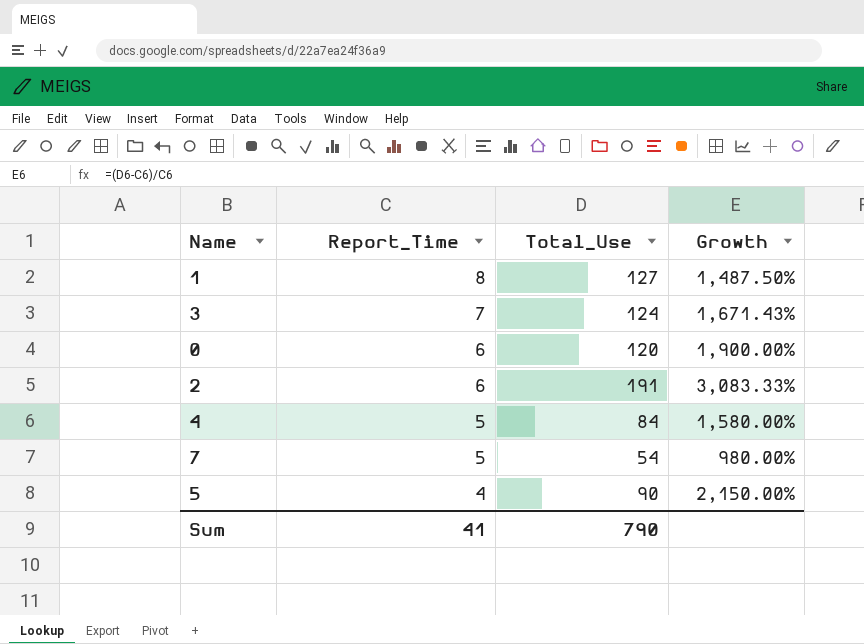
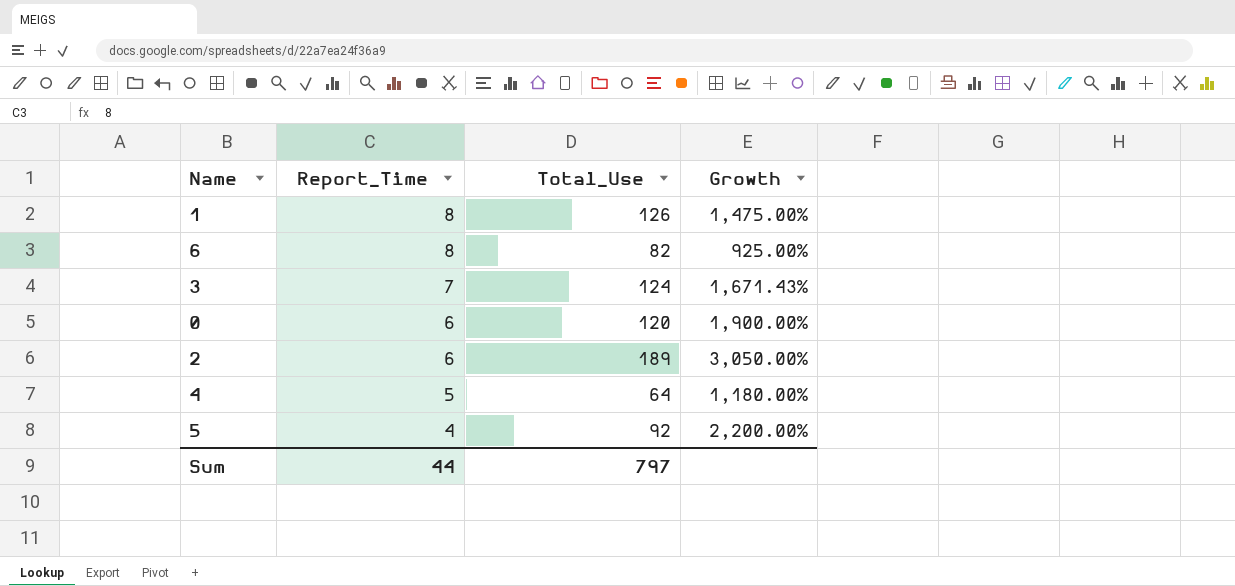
row 7: 5 | 54 | 980.00% -> none
1 | Total_Use: 127 -> 126
1 | Growth: 1,487.50% -> 1,475.00%
row 6: none -> 8 | 82 | 925.00%
2 | Total_Use: 191 -> 189
2 | Growth: 3,083.33% -> 3,050.00%
4 | Total_Use: 84 -> 64
4 | Growth: 1,580.00% -> 1,180.00%
5 | Total_Use: 90 -> 92
5 | Growth: 2,150.00% -> 2,200.00%
Sum | Report_Time: 41 -> 44
Sum | Total_Use: 790 -> 797

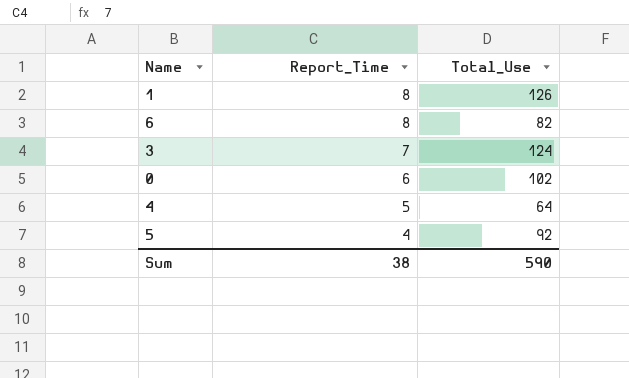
column Growth | formula: ([Total_Use] - [Report_Time]) / [Report_Time] -> none
row 2: 6 | 189 | 3,050.00% -> none
0 | Total_Use: 120 -> 102
Sum | Report_Time: 44 -> 38
Sum | Total_Use: 797 -> 590

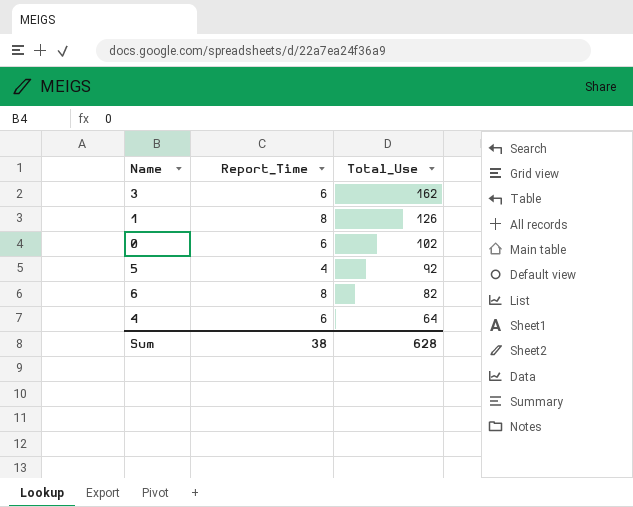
row order: Report_Time descending -> Total_Use descending
3 | Report_Time: 7 -> 6
3 | Total_Use: 124 -> 162
4 | Report_Time: 5 -> 6
Sum | Total_Use: 590 -> 628

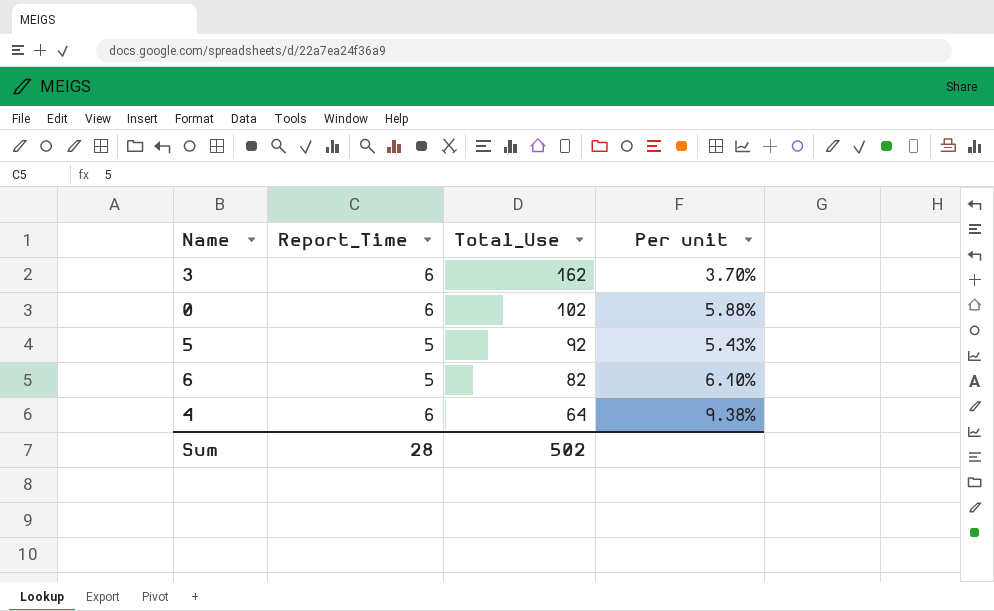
column Per unit | formula: none -> [Report_Time] / [Total_Use]
row 1: 8 | 126 -> none
5 | Report_Time: 4 -> 5
6 | Report_Time: 8 -> 5
Sum | Report_Time: 38 -> 28
Sum | Total_Use: 628 -> 502

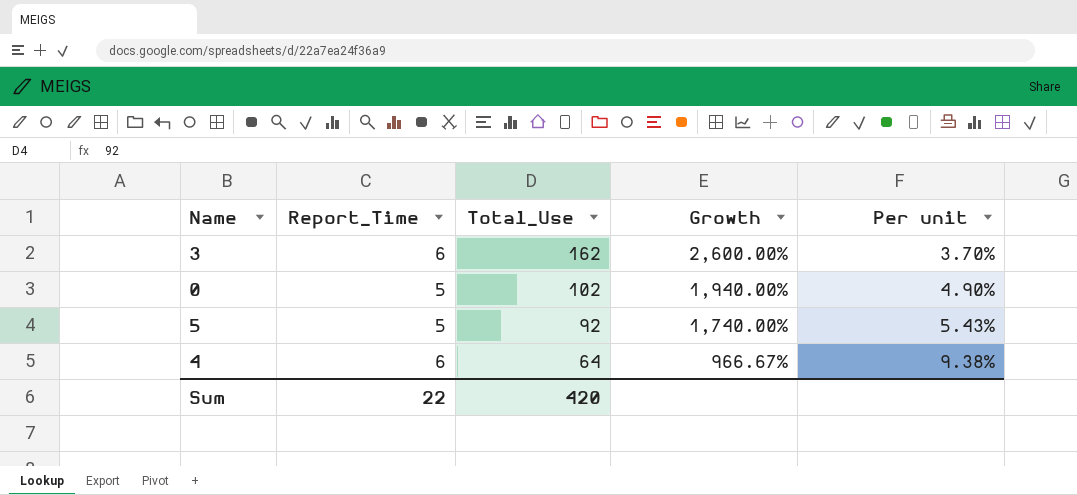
column Growth | formula: none -> ([Total_Use] - [Report_Time]) / [Report_Time]
row 6: 5 | 82 | 6.10% -> none
0 | Report_Time: 6 -> 5
0 | Per unit: 5.88% -> 4.90%
Sum | Report_Time: 28 -> 22
Sum | Total_Use: 502 -> 420

